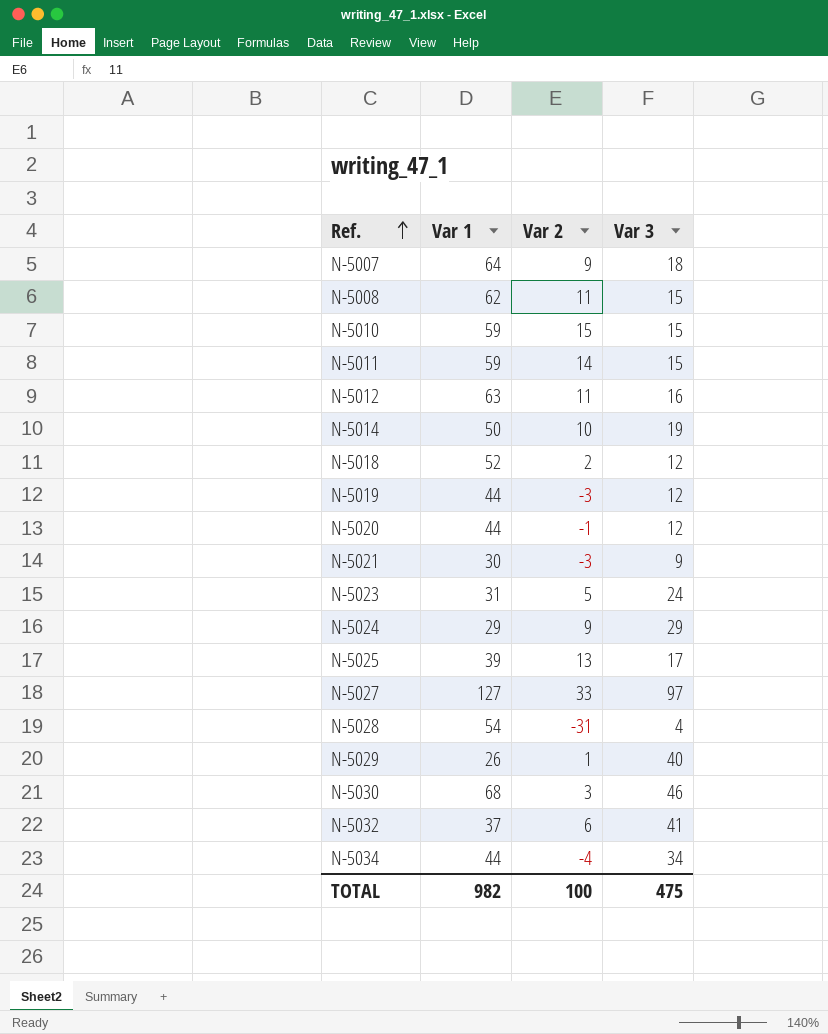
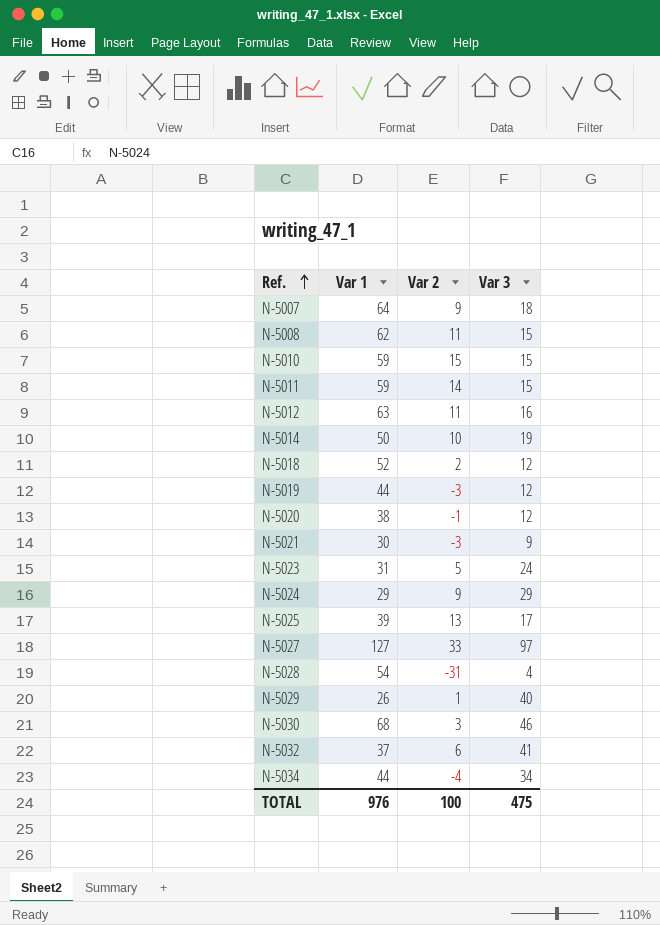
N-5020 | Var 1: 44 -> 38
TOTAL | Var 1: 982 -> 976

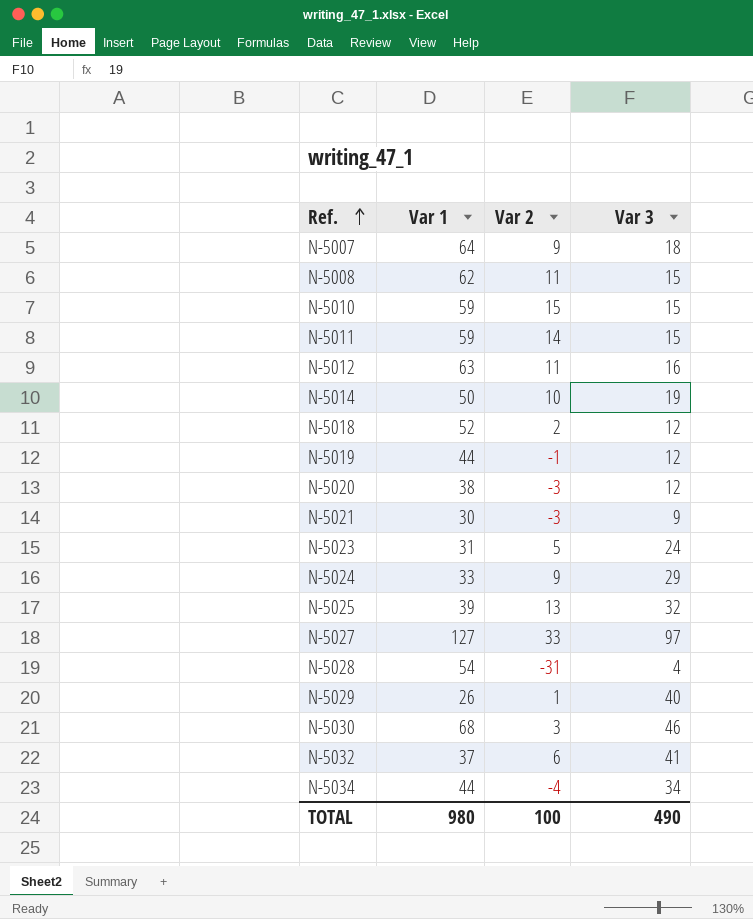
N-5019 | Var 2: -3 -> -1
N-5020 | Var 2: -1 -> -3
N-5024 | Var 1: 29 -> 33
N-5025 | Var 3: 17 -> 32
TOTAL | Var 1: 976 -> 980
TOTAL | Var 3: 475 -> 490

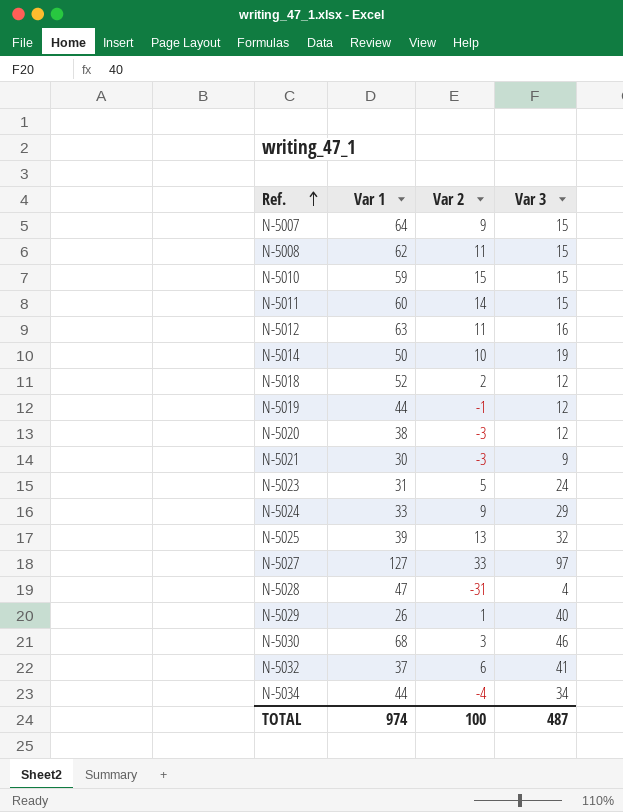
N-5007 | Var 3: 18 -> 15
N-5011 | Var 1: 59 -> 60
N-5028 | Var 1: 54 -> 47
TOTAL | Var 1: 980 -> 974
TOTAL | Var 3: 490 -> 487

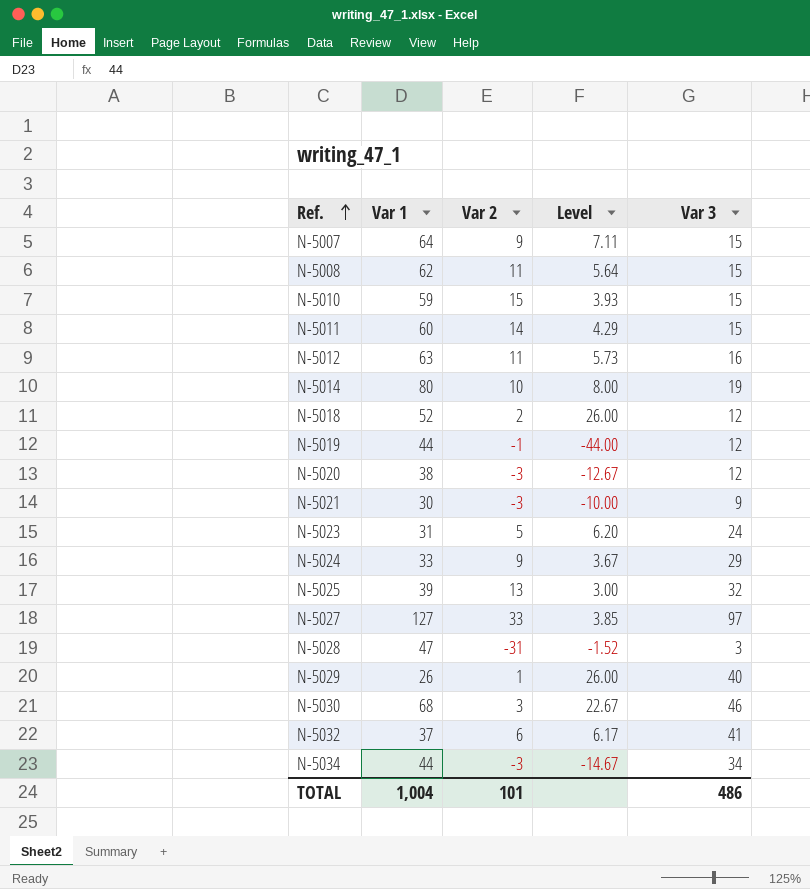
column Level | formula: none -> [Var 1] / [Var 2]
N-5014 | Var 1: 50 -> 80
N-5028 | Var 3: 4 -> 3
N-5034 | Var 2: -4 -> -3
TOTAL | Var 1: 974 -> 1,004
TOTAL | Var 2: 100 -> 101
TOTAL | Var 3: 487 -> 486

